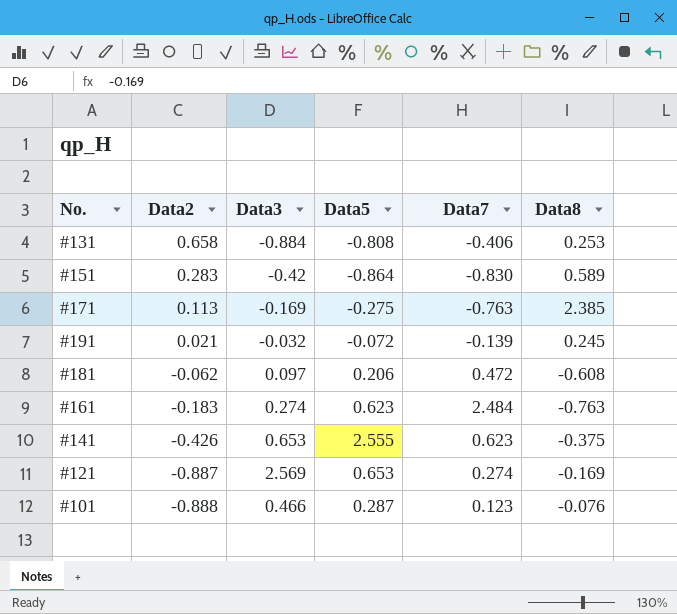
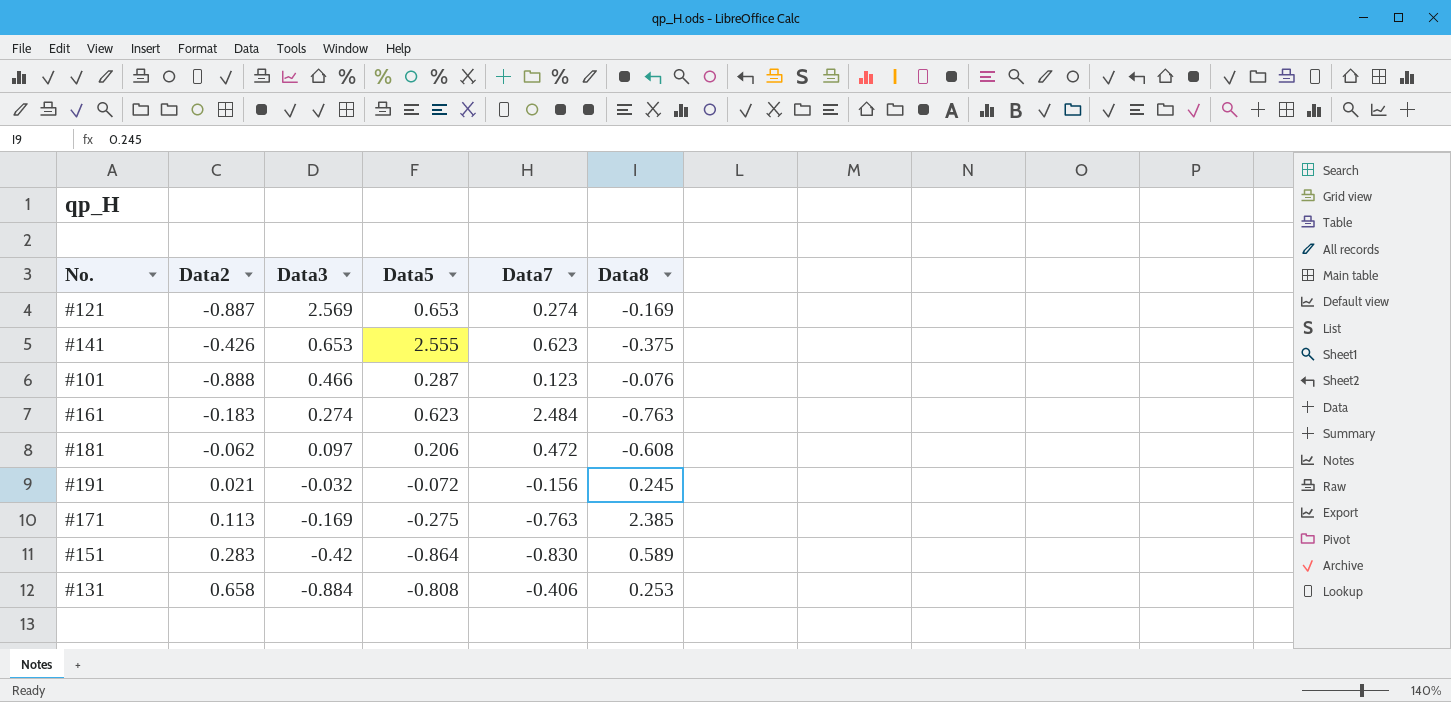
row order: Data2 descending -> Data3 descending
#191 | Data7: -0.139 -> -0.156

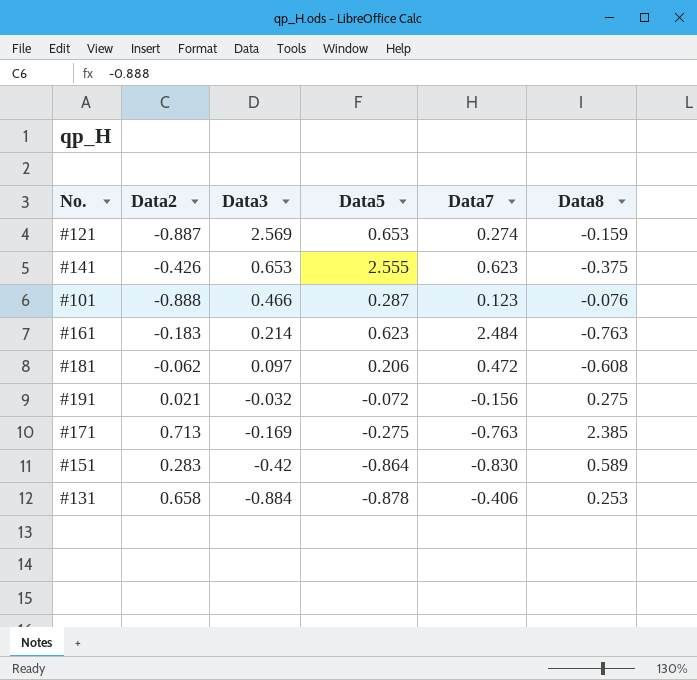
#121 | Data8: -0.169 -> -0.159
#161 | Data3: 0.274 -> 0.214
#191 | Data8: 0.245 -> 0.275
#171 | Data2: 0.113 -> 0.713
#131 | Data5: -0.808 -> -0.878

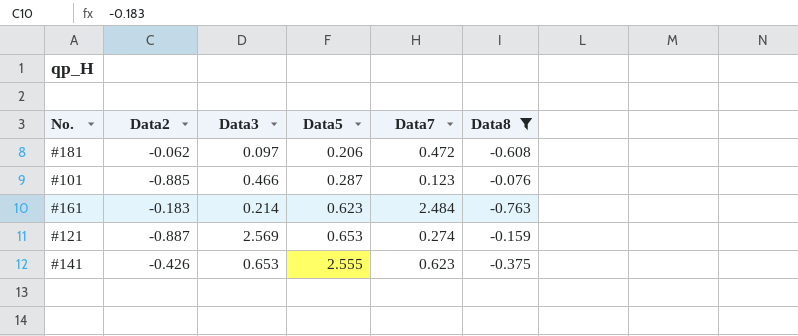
filter: none -> Data8 <= -0.076
row order: Data3 descending -> Data5 ascending
#101 | Data2: -0.888 -> -0.885

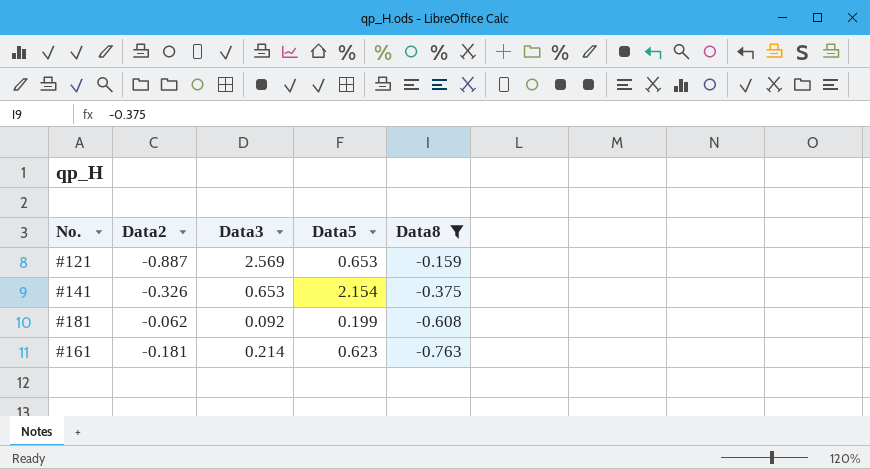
row order: Data5 ascending -> Data8 descending
column Data7 | position: 5 -> none
row #101: -0.885 | 0.466 | 0.287 | 0.123 | -0.076 -> none
#141 | Data2: -0.426 -> -0.326
#141 | Data5: 2.555 -> 2.154
#181 | Data3: 0.097 -> 0.092
#181 | Data5: 0.206 -> 0.199
#161 | Data2: -0.183 -> -0.181

